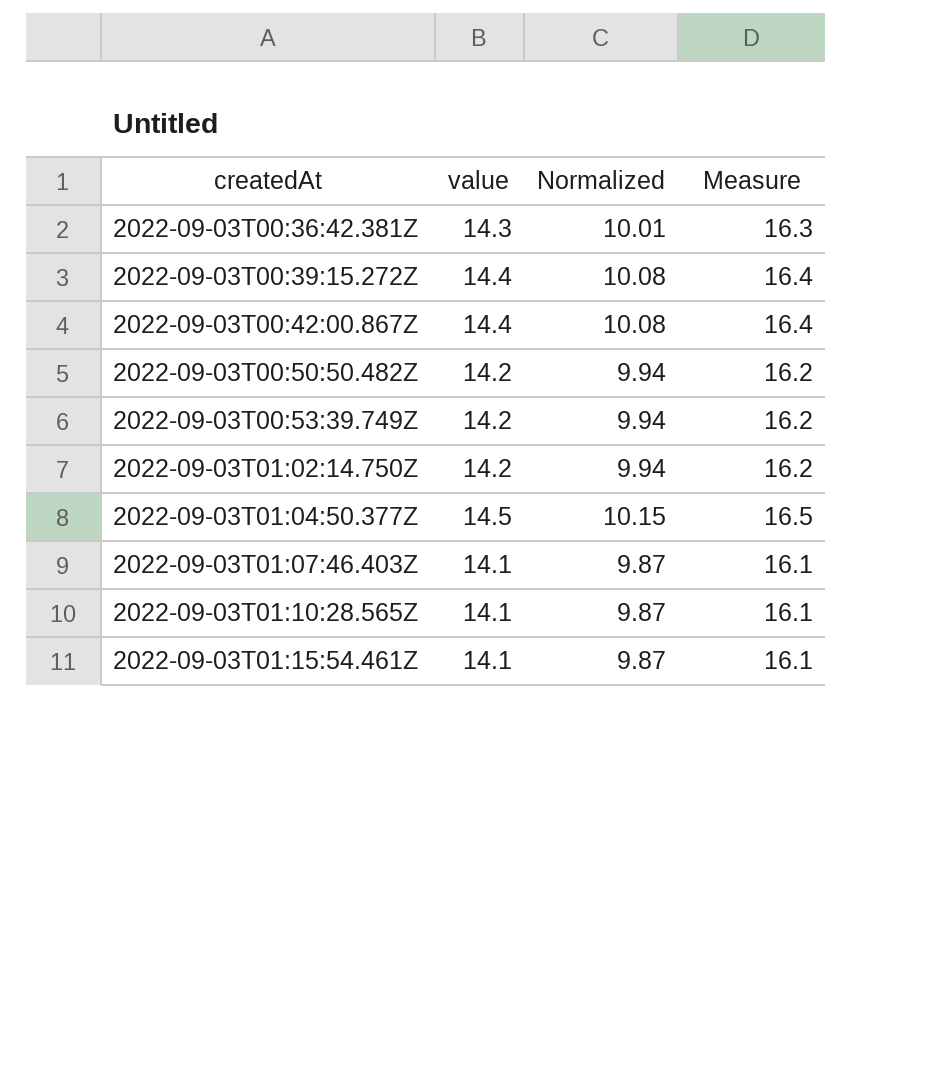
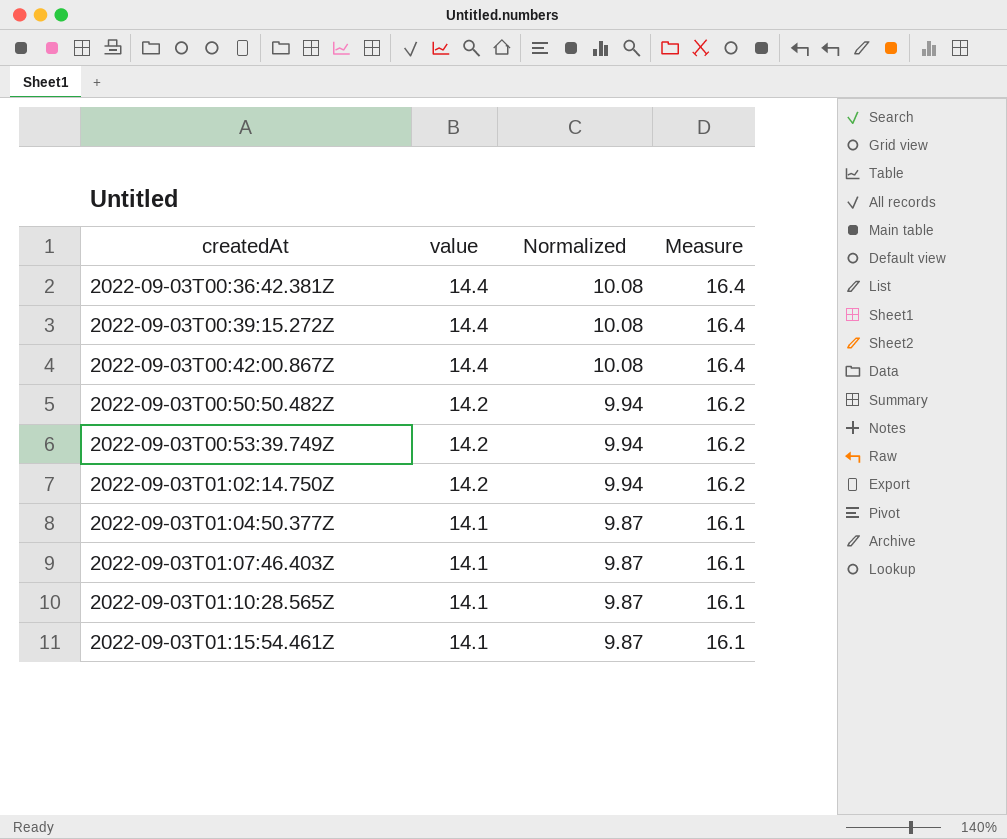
2022-09-03T00:36:42.381Z | value: 14.3 -> 14.4
2022-09-03T00:36:42.381Z | Normalized: 10.01 -> 10.08
2022-09-03T00:36:42.381Z | Measure: 16.3 -> 16.4
2022-09-03T01:04:50.377Z | value: 14.5 -> 14.1
2022-09-03T01:04:50.377Z | Normalized: 10.15 -> 9.87
2022-09-03T01:04:50.377Z | Measure: 16.5 -> 16.1

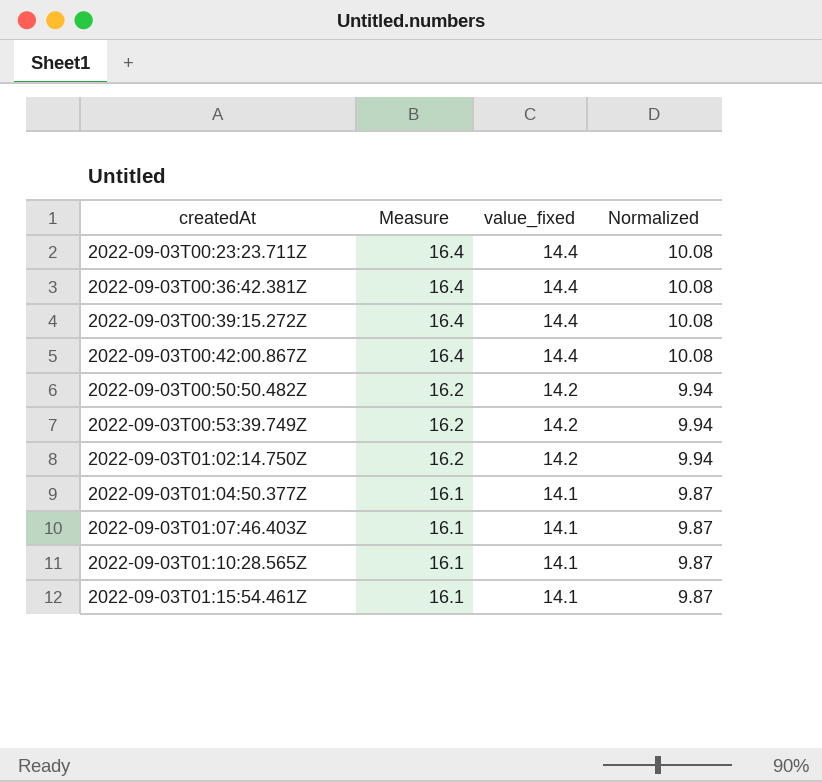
column Measure | position: 4 -> 2
column name: value -> value_fixed
row 2022-09-03T00:23:23.711Z: none -> 16.4 | 14.4 | 10.08

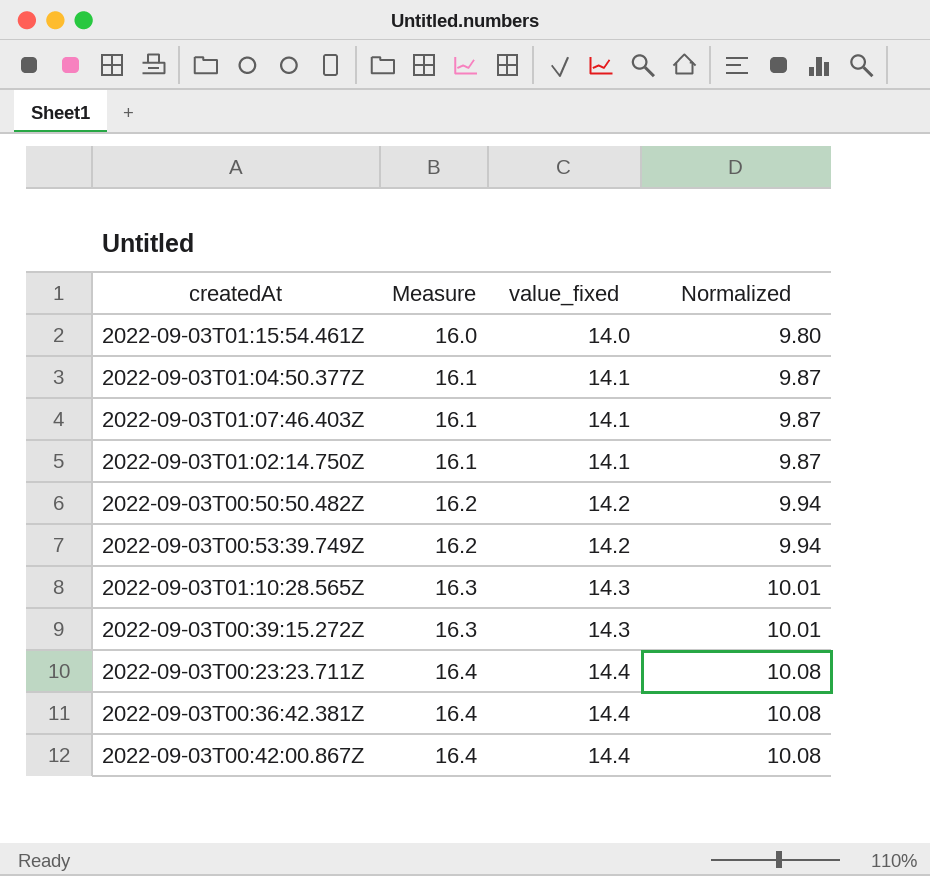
row order: createdAt ascending -> Measure ascending
2022-09-03T01:15:54.461Z | Measure: 16.1 -> 16.0
2022-09-03T01:15:54.461Z | value_fixed: 14.1 -> 14.0
2022-09-03T01:15:54.461Z | Normalized: 9.87 -> 9.80
2022-09-03T01:02:14.750Z | Measure: 16.2 -> 16.1
2022-09-03T01:02:14.750Z | value_fixed: 14.2 -> 14.1
2022-09-03T01:02:14.750Z | Normalized: 9.94 -> 9.87
2022-09-03T01:10:28.565Z | Measure: 16.1 -> 16.3
2022-09-03T01:10:28.565Z | value_fixed: 14.1 -> 14.3
2022-09-03T01:10:28.565Z | Normalized: 9.87 -> 10.01
2022-09-03T00:39:15.272Z | Measure: 16.4 -> 16.3
2022-09-03T00:39:15.272Z | value_fixed: 14.4 -> 14.3
2022-09-03T00:39:15.272Z | Normalized: 10.08 -> 10.01

